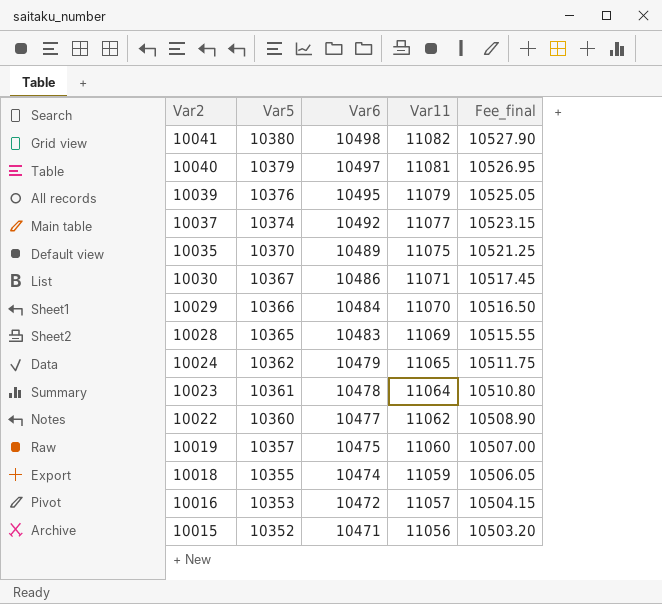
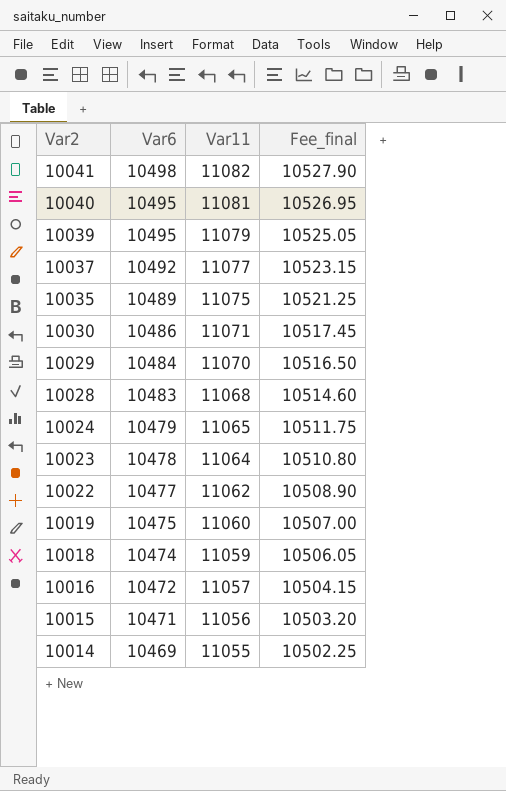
column Var5 | position: 2 -> none
10040 | Var6: 10497 -> 10495
10028 | Var11: 11069 -> 11068
10028 | Fee_final: 10515.55 -> 10514.60
row 10014: none -> 10469 | 11055 | 10502.25

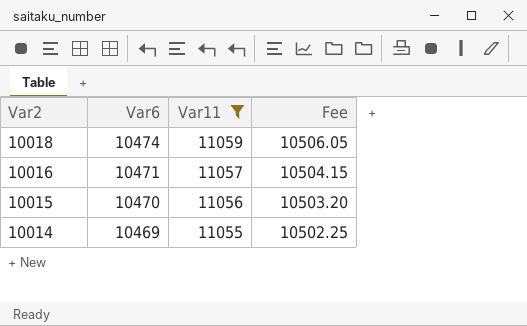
filter: none -> Var11 <= 11059
column name: Fee_final -> Fee
10016 | Var6: 10472 -> 10471
10015 | Var6: 10471 -> 10470

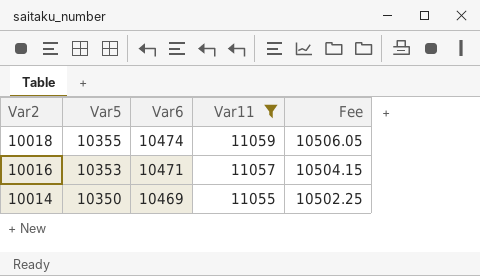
column Var5 | position: none -> 2
row 10015: 10470 | 11056 | 10503.20 -> none

